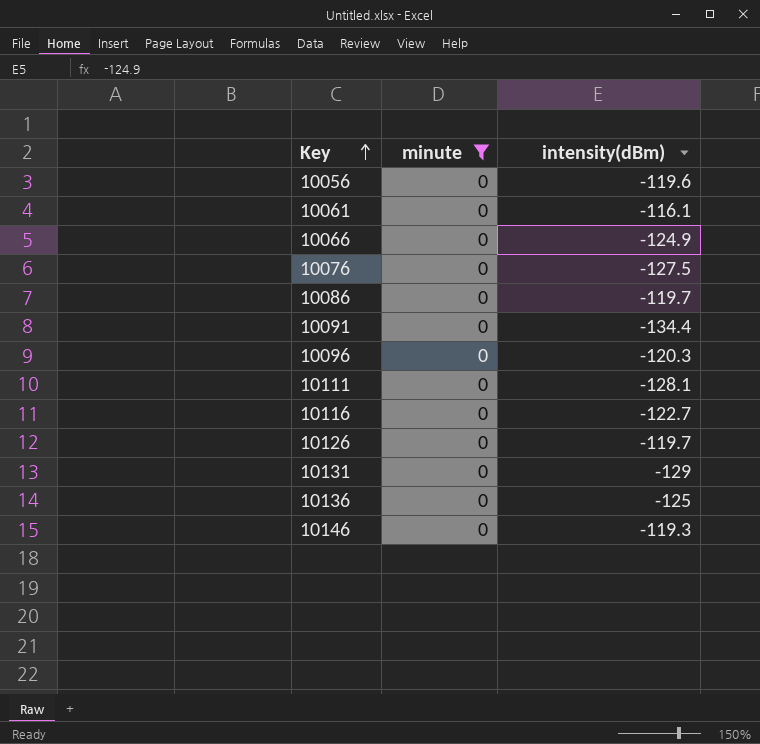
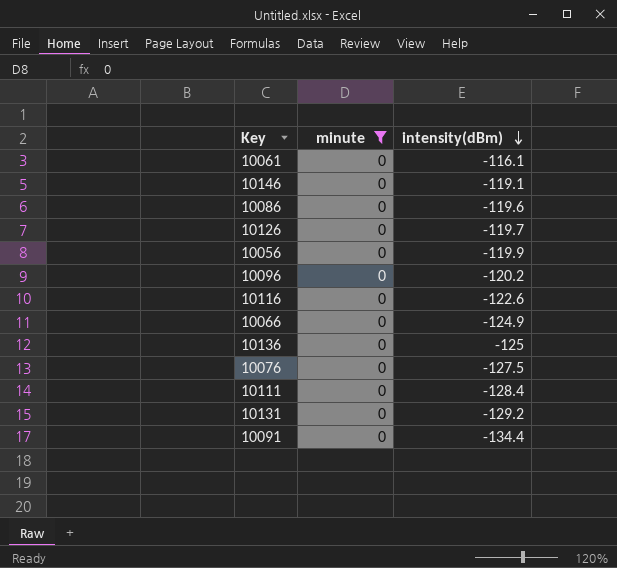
row order: Key ascending -> intensity(dBm) descending
10146 | intensity(dBm): -119.3 -> -119.1
10086 | intensity(dBm): -119.7 -> -119.6
10056 | intensity(dBm): -119.6 -> -119.9
10096 | intensity(dBm): -120.3 -> -120.2
10116 | intensity(dBm): -122.7 -> -122.6
10111 | intensity(dBm): -128.1 -> -128.4
10131 | intensity(dBm): -129 -> -129.2

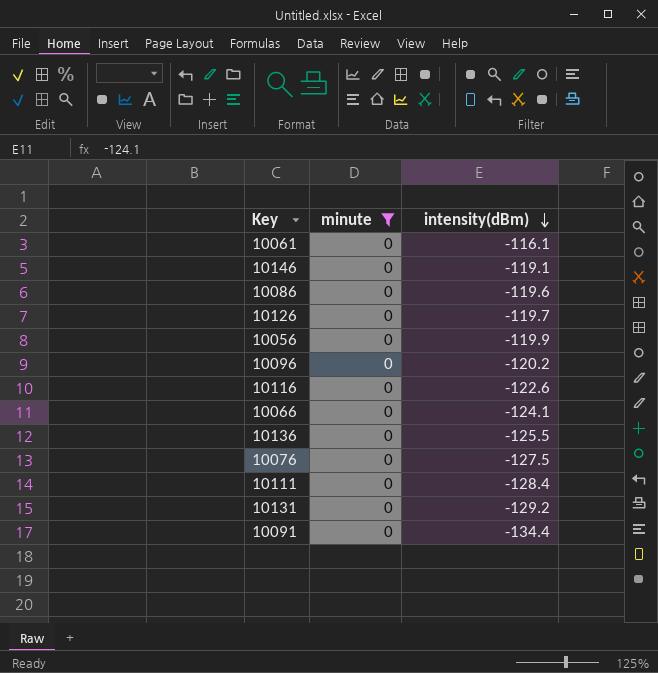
10066 | intensity(dBm): -124.9 -> -124.1
10136 | intensity(dBm): -125 -> -125.5

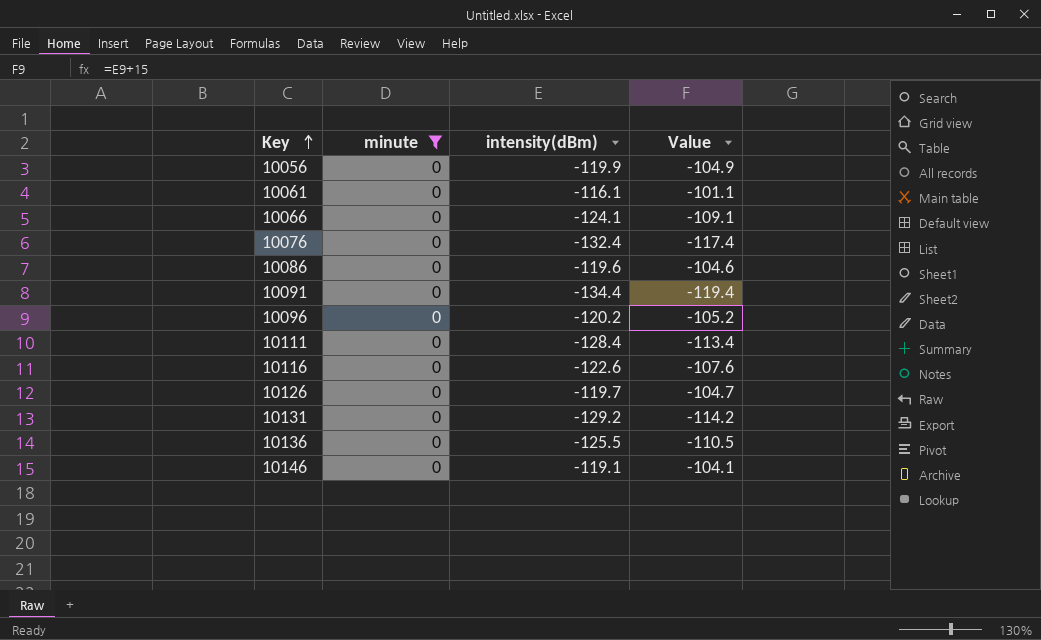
row order: intensity(dBm) descending -> Key ascending
column Value | formula: none -> [intensity(dBm)] + 15
10076 | intensity(dBm): -127.5 -> -132.4

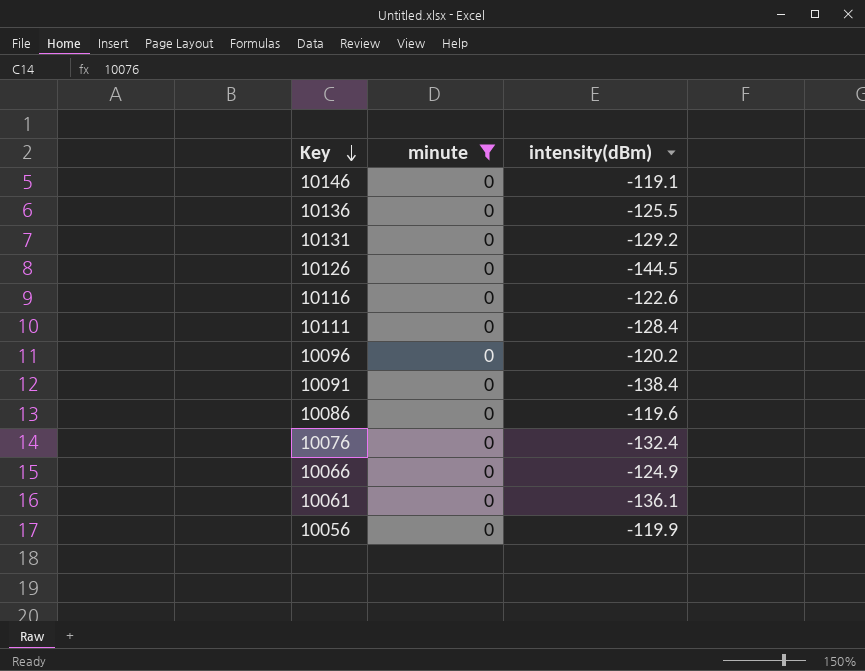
row order: Key ascending -> Key descending
column Value | formula: [intensity(dBm)] + 15 -> none
10126 | intensity(dBm): -119.7 -> -144.5
10091 | intensity(dBm): -134.4 -> -138.4
10066 | intensity(dBm): -124.1 -> -124.9
10061 | intensity(dBm): -116.1 -> -136.1

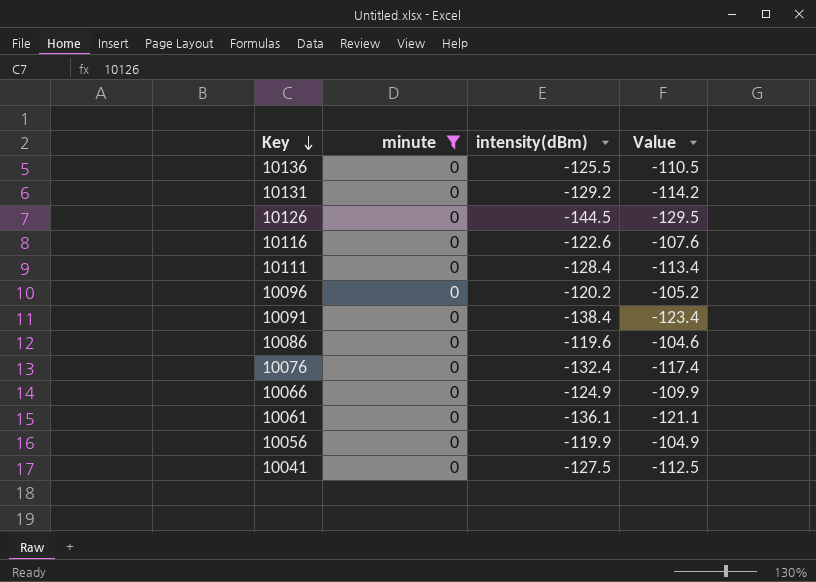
column Value | formula: none -> [intensity(dBm)] + 15
row 10146: 0 | -119.1 -> none
row 10041: none -> 0 | -127.5 | -112.5

